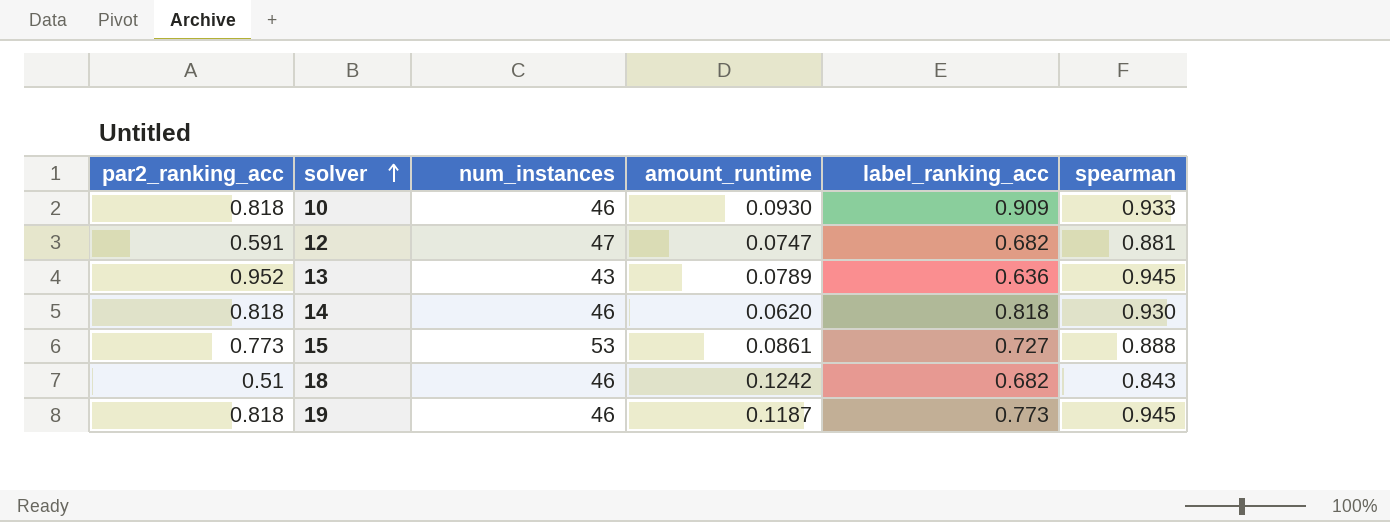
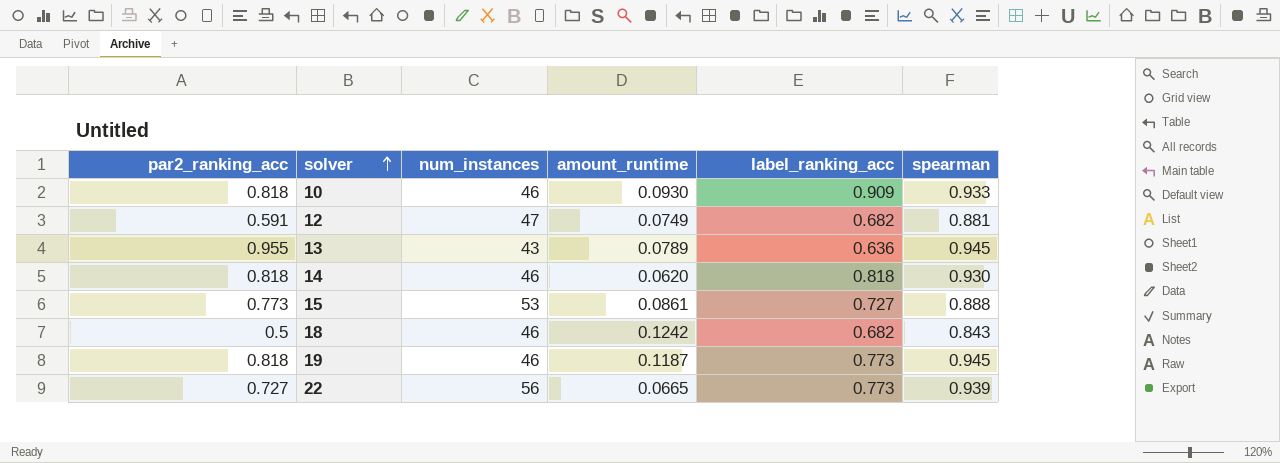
12 | amount_runtime: 0.0747 -> 0.0749
13 | par2_ranking_acc: 0.952 -> 0.955
18 | par2_ranking_acc: 0.51 -> 0.5
row 22: none -> 0.727 | 56 | 0.0665 | 0.773 | 0.939

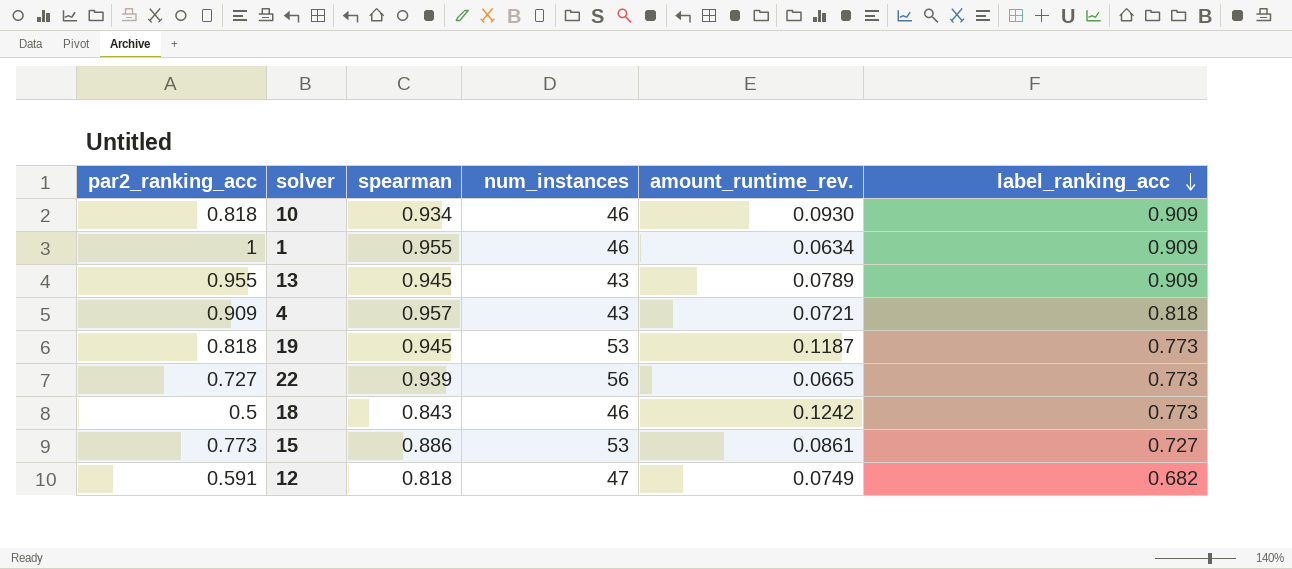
row order: solver ascending -> label_ranking_acc descending
column spearman | position: 6 -> 3
column name: amount_runtime -> amount_runtime_rev.
row 14: 0.818 | 46 | 0.0620 | 0.818 | 0.930 -> none
10 | spearman: 0.933 -> 0.934
row 1: none -> 1 | 0.955 | 46 | 0.0634 | 0.909
13 | label_ranking_acc: 0.636 -> 0.909
row 4: none -> 0.909 | 0.957 | 43 | 0.0721 | 0.818
19 | num_instances: 46 -> 53
18 | label_ranking_acc: 0.682 -> 0.773
15 | spearman: 0.888 -> 0.886
12 | spearman: 0.881 -> 0.818

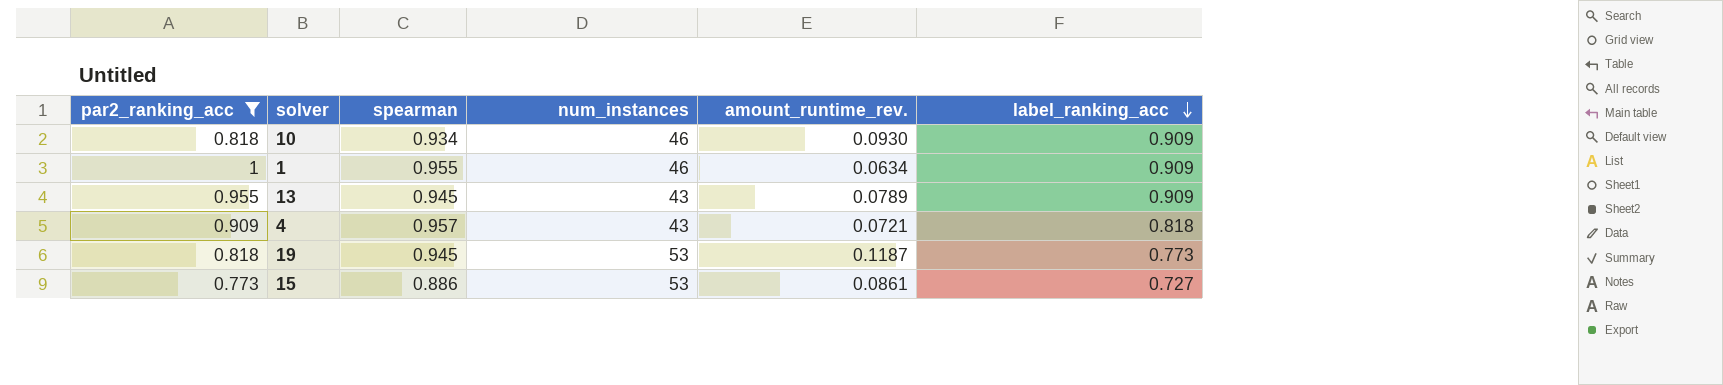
filter: none -> par2_ranking_acc >= 0.773

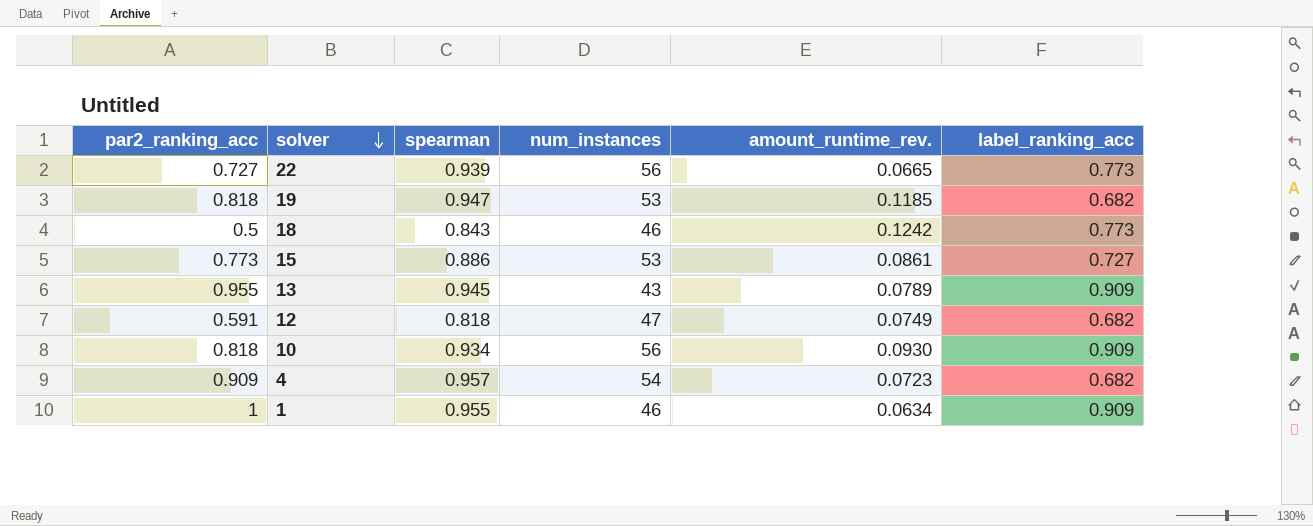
filter: par2_ranking_acc >= 0.773 -> none
row order: label_ranking_acc descending -> solver descending
19 | spearman: 0.945 -> 0.947
19 | amount_runtime_rev.: 0.1187 -> 0.1185
19 | label_ranking_acc: 0.773 -> 0.682
10 | num_instances: 46 -> 56
4 | num_instances: 43 -> 54
4 | amount_runtime_rev.: 0.0721 -> 0.0723
4 | label_ranking_acc: 0.818 -> 0.682

